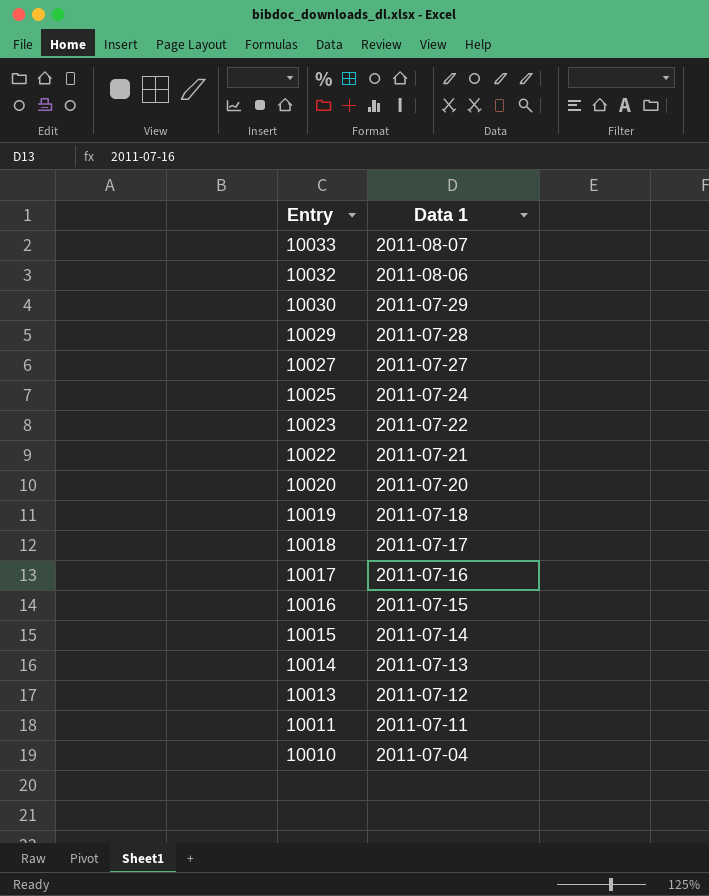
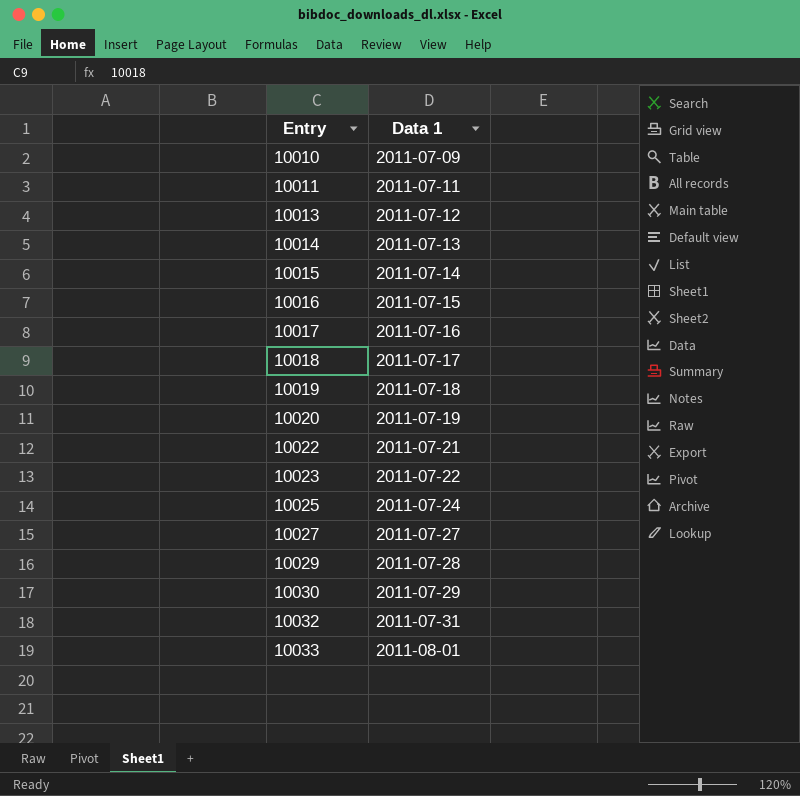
row order: Entry descending -> Entry ascending
10010 | Data 1: 2011-07-04 -> 2011-07-09
10020 | Data 1: 2011-07-20 -> 2011-07-19
10032 | Data 1: 2011-08-06 -> 2011-07-31
10033 | Data 1: 2011-08-07 -> 2011-08-01

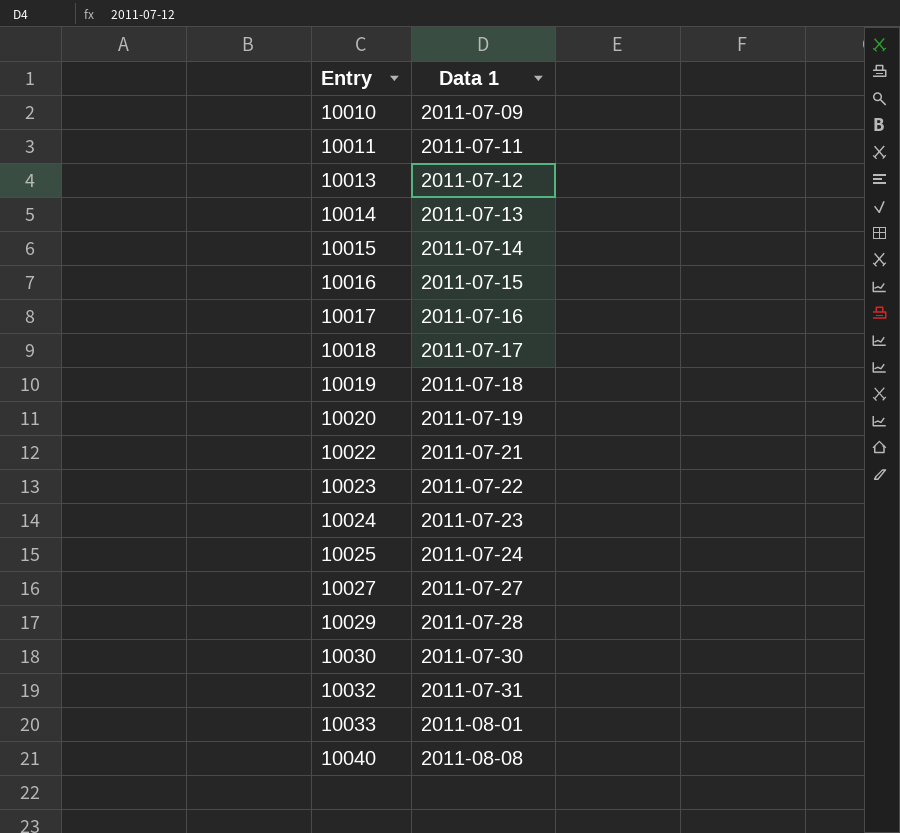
row 10024: none -> 2011-07-23
10030 | Data 1: 2011-07-29 -> 2011-07-30
row 10040: none -> 2011-08-08

